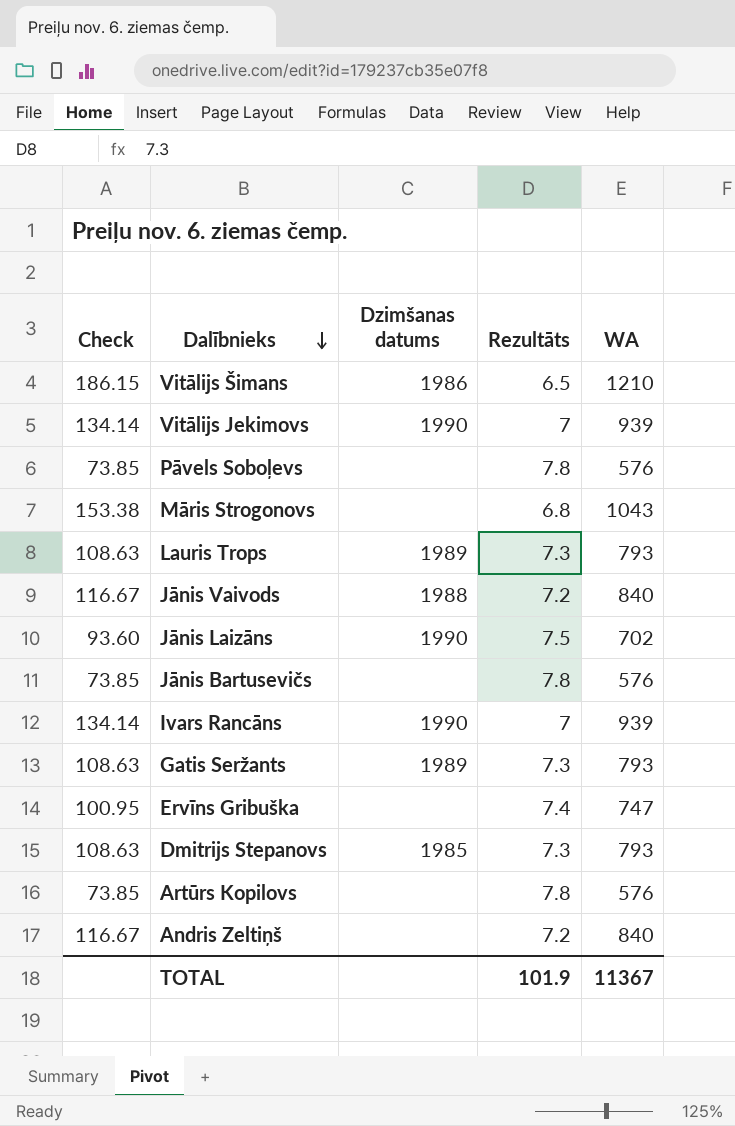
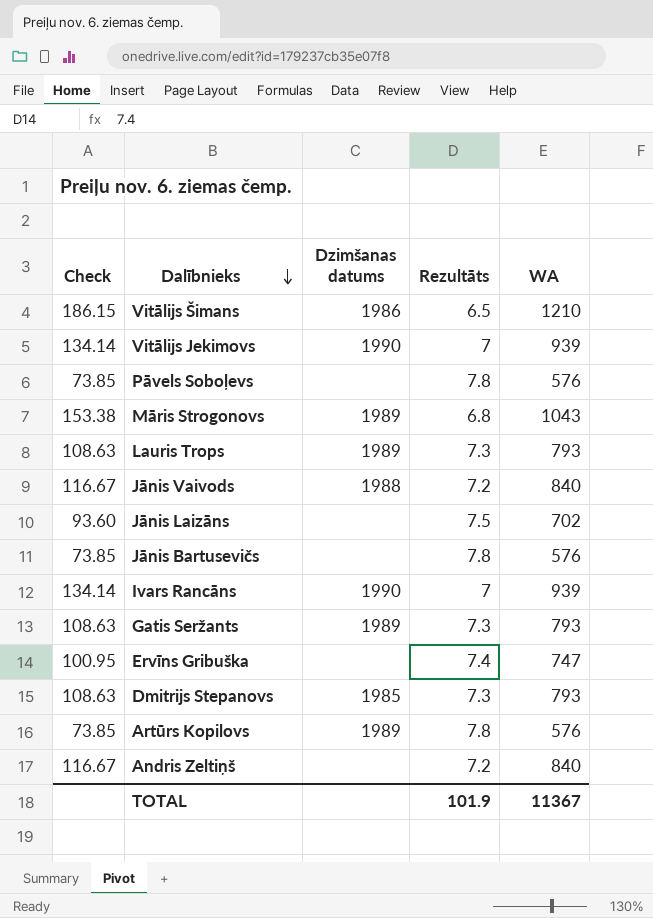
Māris Strogonovs | Dzimšanas datums: none -> 1989
Jānis Laizāns | Dzimšanas datums: 1990 -> none
Artūrs Kopilovs | Dzimšanas datums: none -> 1989

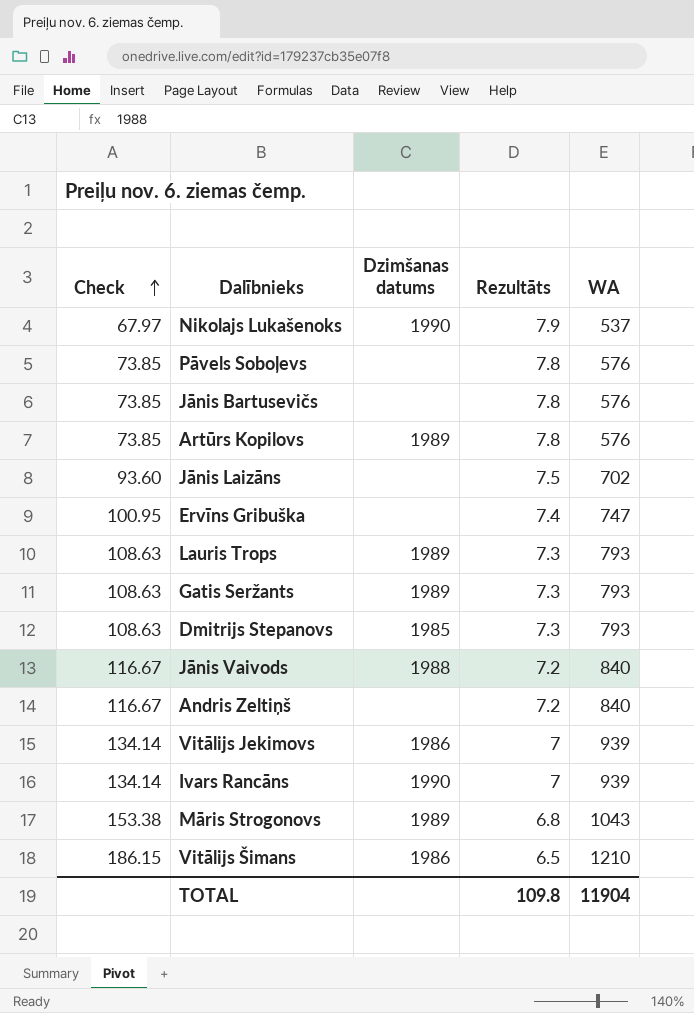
row order: Dalībnieks descending -> Check ascending
row Nikolajs Lukašenoks: none -> 67.97 | 1990 | 7.9 | 537
Vitālijs Jekimovs | Dzimšanas datums: 1990 -> 1986
TOTAL | Rezultāts: 101.9 -> 109.8
TOTAL | WA: 11367 -> 11904

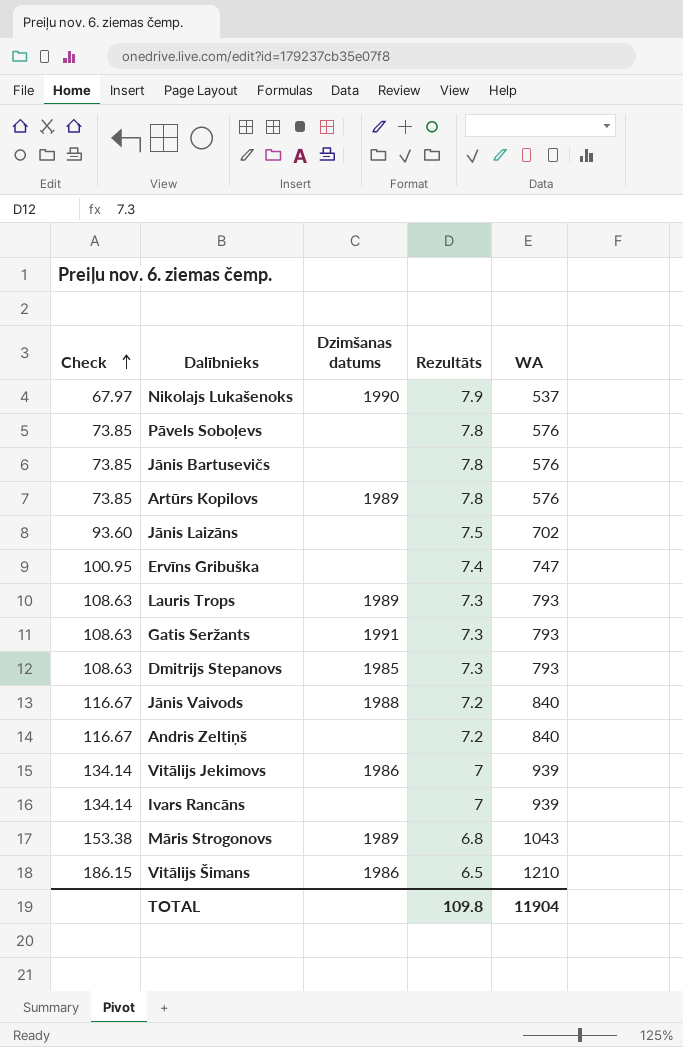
Gatis Seržants | Dzimšanas datums: 1989 -> 1991
Ivars Rancāns | Dzimšanas datums: 1990 -> none

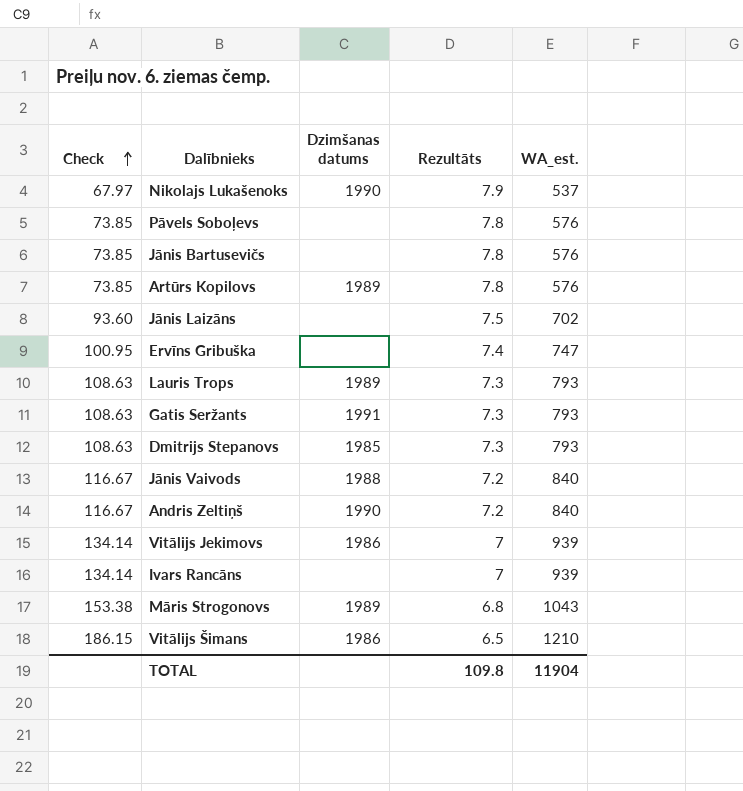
column name: WA -> WA_est.
Andris Zeltiņš | Dzimšanas datums: none -> 1990

